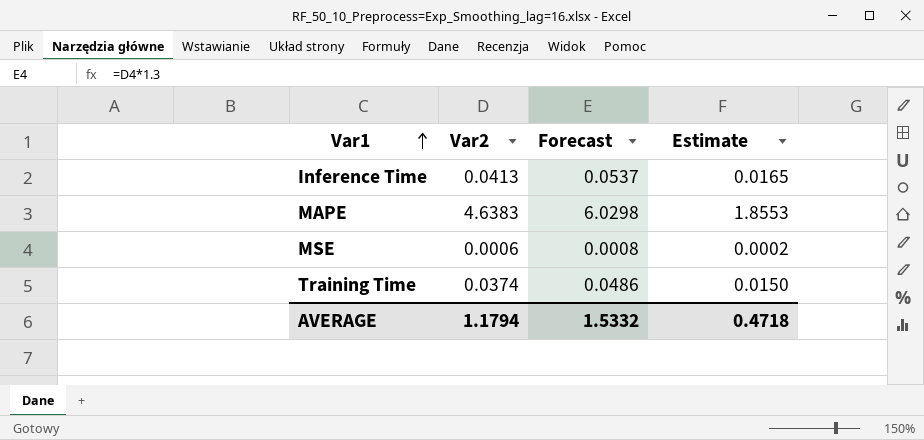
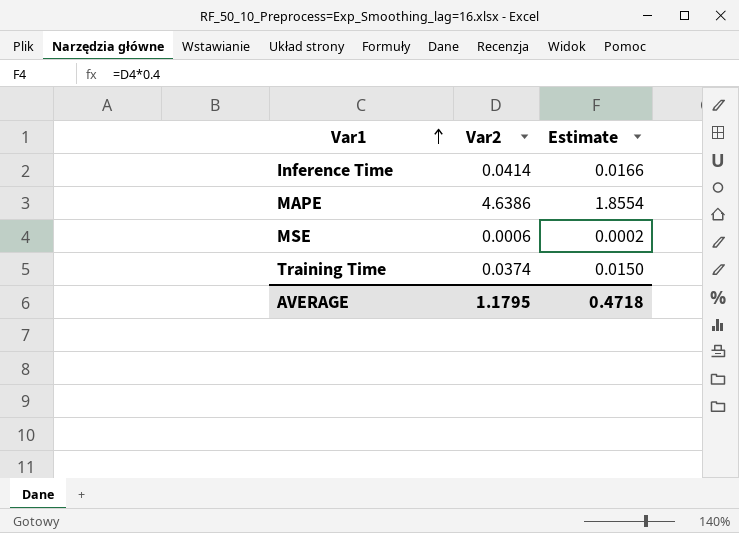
column Forecast | formula: [Var2] * 1.3 -> none
Inference Time | Var2: 0.0413 -> 0.0414
Inference Time | Estimate: 0.0165 -> 0.0166
MAPE | Var2: 4.6383 -> 4.6386
MAPE | Estimate: 1.8553 -> 1.8554
AVERAGE | Var2: 1.1794 -> 1.1795

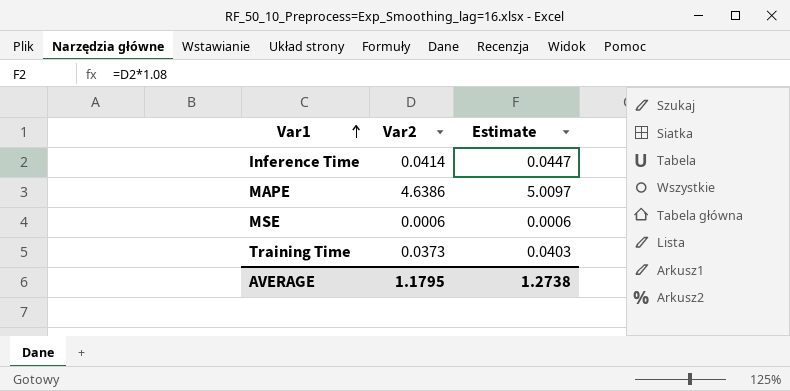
column Estimate | formula: [Var2] * 0.4 -> [Var2] * 1.08
Training Time | Var2: 0.0374 -> 0.0373
AVERAGE | Estimate: 0.4718 -> 1.2738

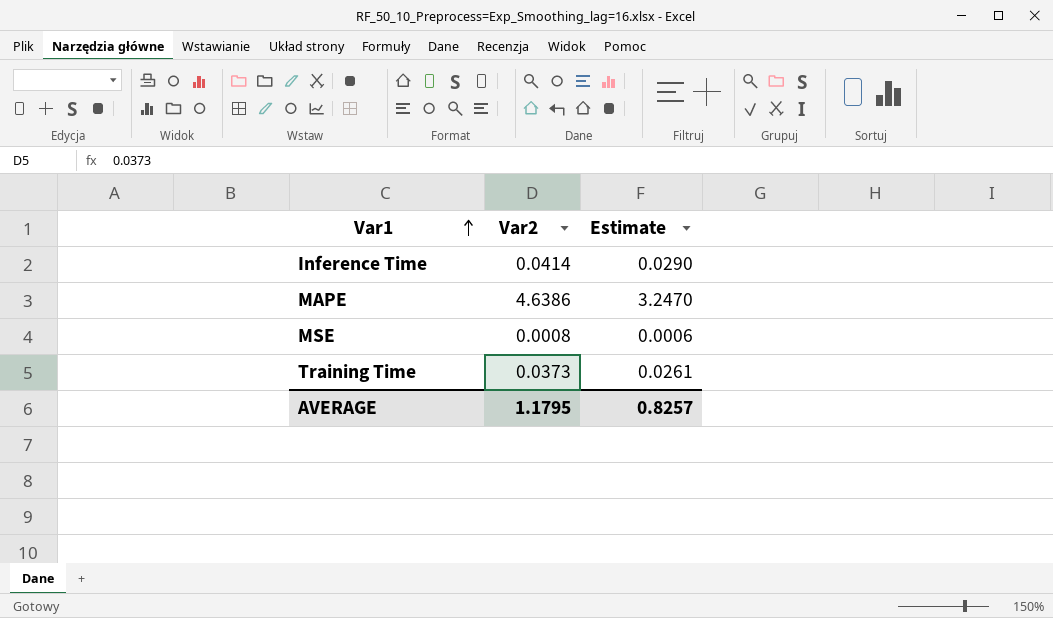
column Estimate | formula: [Var2] * 1.08 -> [Var2] * 0.7
MSE | Var2: 0.0006 -> 0.0008
AVERAGE | Estimate: 1.2738 -> 0.8257

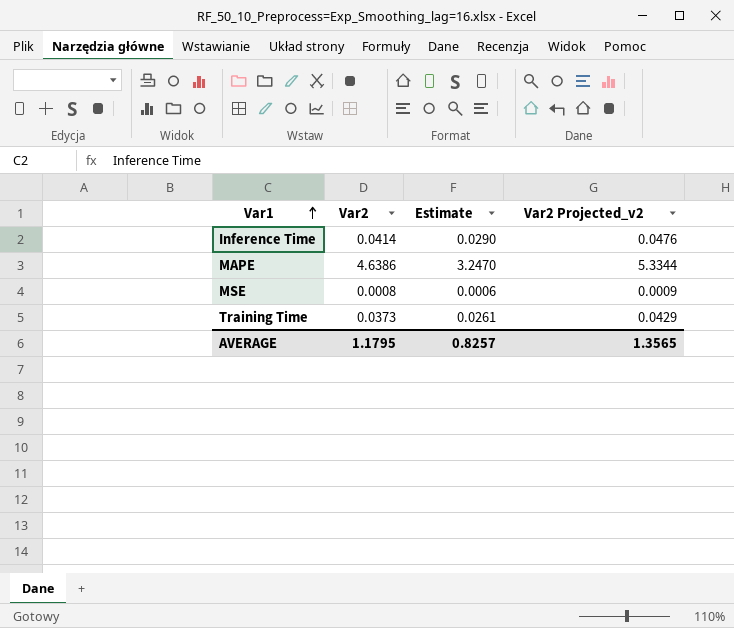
column Var2 Projected_v2 | formula: none -> [Var2] * 1.15

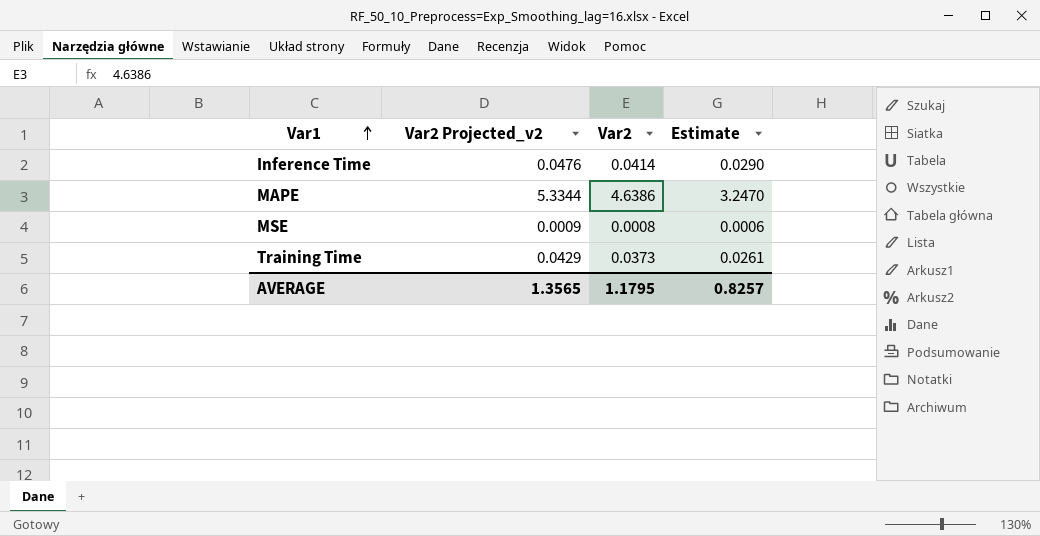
column Var2 Projected_v2 | position: 4 -> 2

